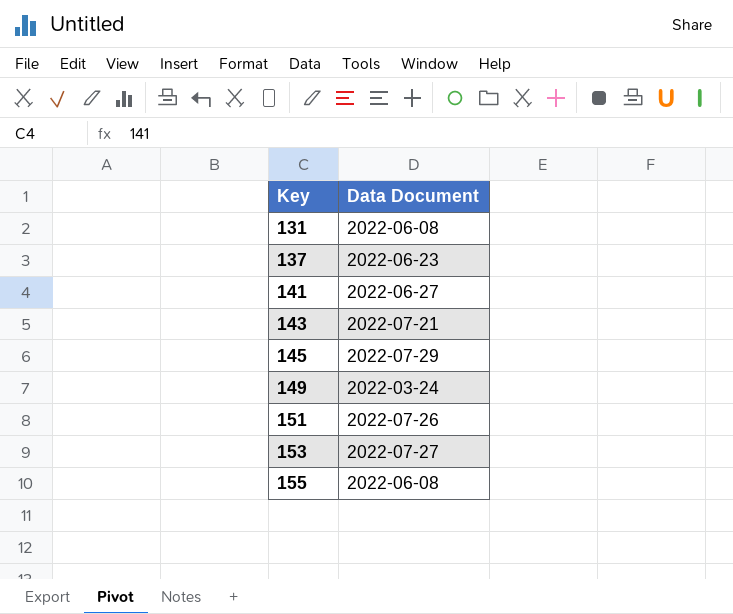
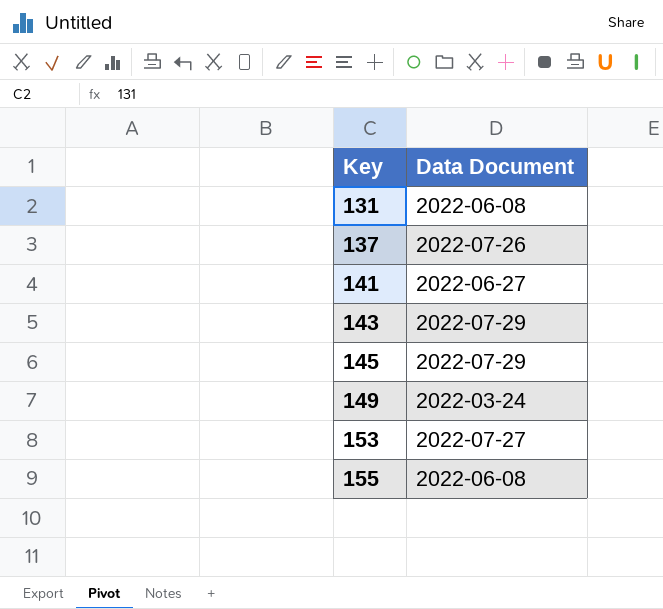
row 151: 2022-07-26 -> none
137 | Data Document: 2022-06-23 -> 2022-07-26
143 | Data Document: 2022-07-21 -> 2022-07-29

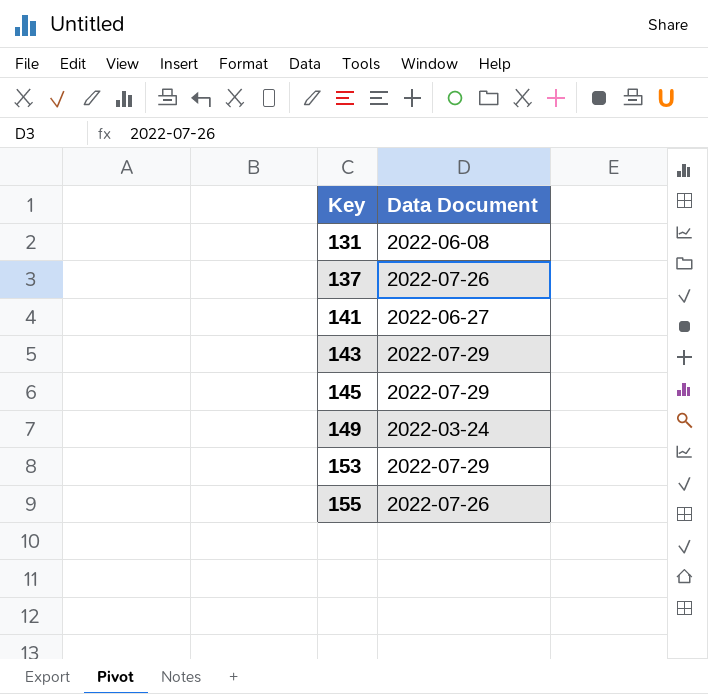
153 | Data Document: 2022-07-27 -> 2022-07-29
155 | Data Document: 2022-06-08 -> 2022-07-26

